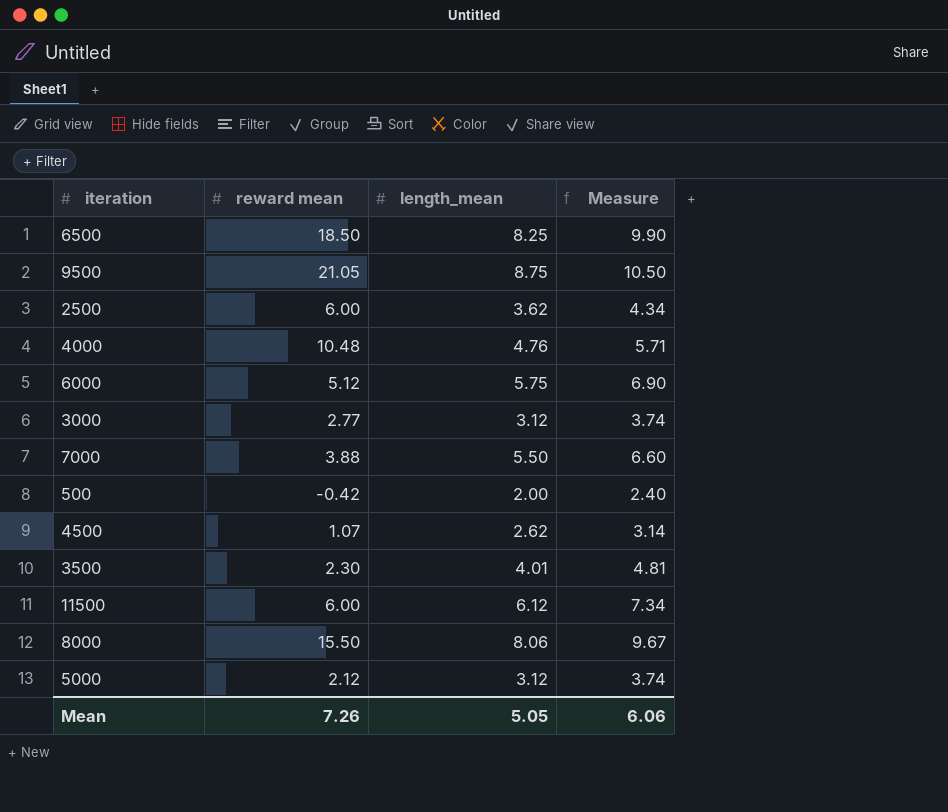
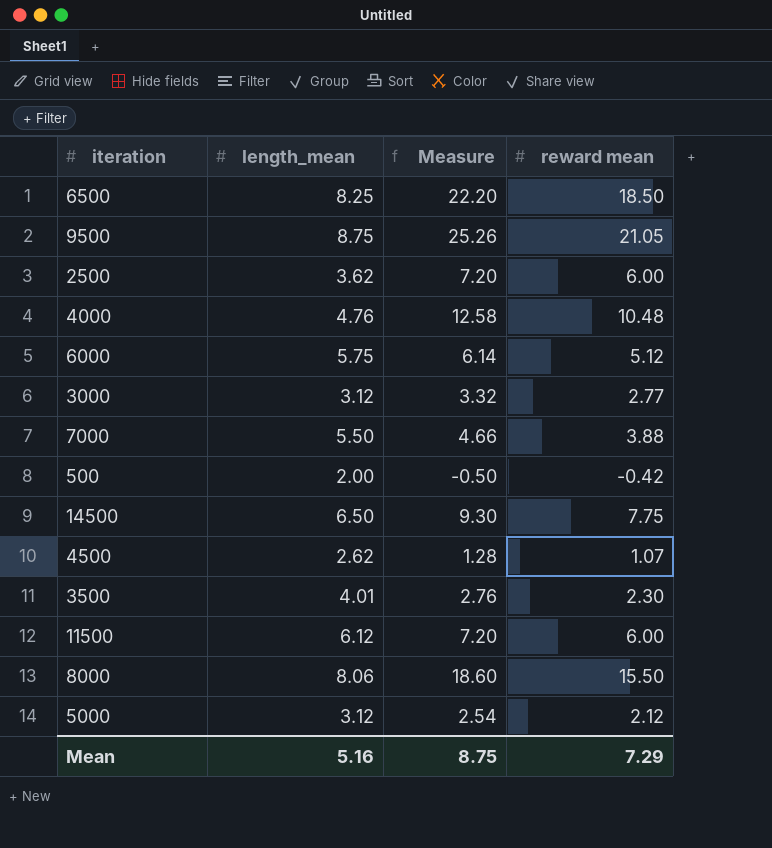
column Measure | formula: [length_mean] * 1.2 -> [reward mean] * 1.2
column reward mean | position: 2 -> 4
row 14500: none -> 6.50 | 9.30 | 7.75
Mean | length_mean: 5.05 -> 5.16
Mean | Measure: 6.06 -> 8.75
Mean | reward mean: 7.26 -> 7.29

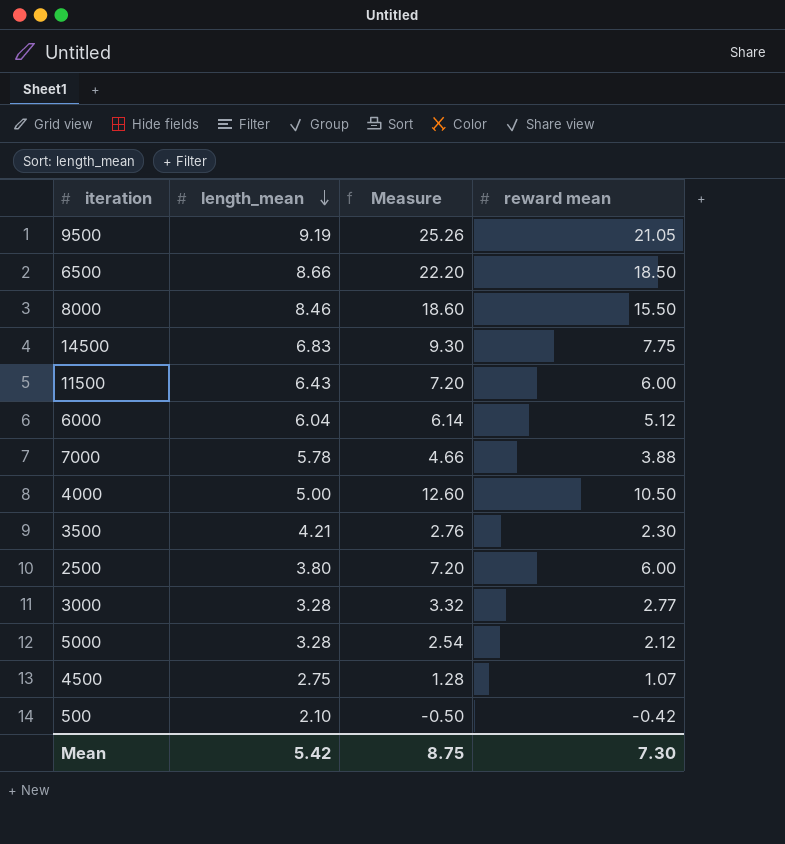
row order: none -> length_mean descending
9500 | length_mean: 8.75 -> 9.19
6500 | length_mean: 8.25 -> 8.66
8000 | length_mean: 8.06 -> 8.46
14500 | length_mean: 6.50 -> 6.83
11500 | length_mean: 6.12 -> 6.43
6000 | length_mean: 5.75 -> 6.04
7000 | length_mean: 5.50 -> 5.78
4000 | length_mean: 4.76 -> 5.00
4000 | Measure: 12.58 -> 12.60
4000 | reward mean: 10.48 -> 10.50
3500 | length_mean: 4.01 -> 4.21
2500 | length_mean: 3.62 -> 3.80
3000 | length_mean: 3.12 -> 3.28
5000 | length_mean: 3.12 -> 3.28
4500 | length_mean: 2.62 -> 2.75
500 | length_mean: 2.00 -> 2.10
Mean | length_mean: 5.16 -> 5.42
Mean | reward mean: 7.29 -> 7.30

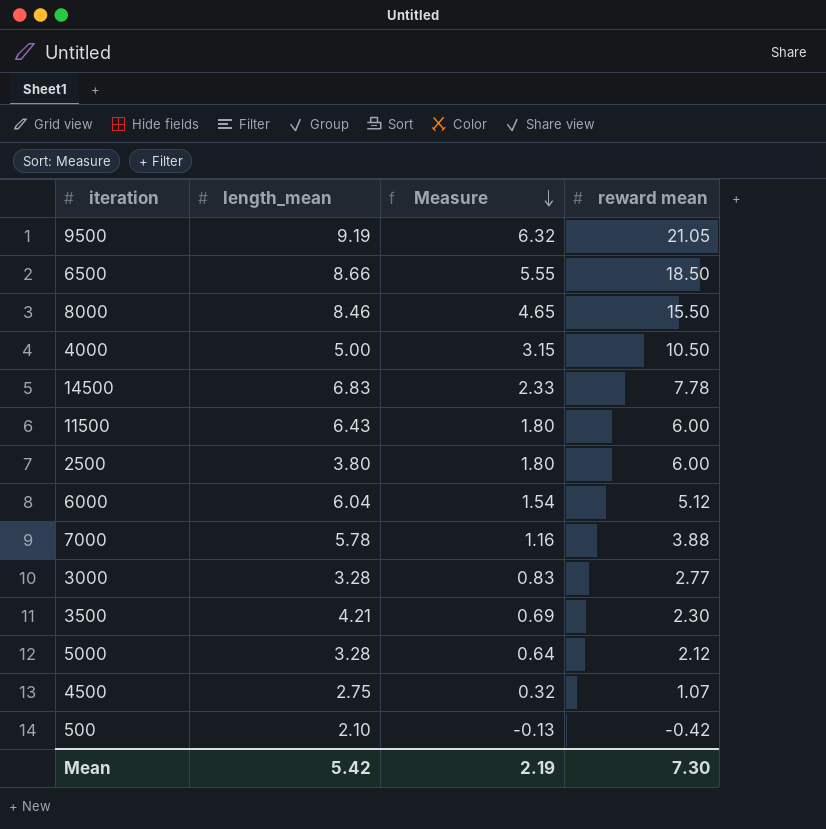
row order: length_mean descending -> Measure descending
column Measure | formula: [reward mean] * 1.2 -> [reward mean] * 0.3
14500 | reward mean: 7.75 -> 7.78
Mean | Measure: 8.75 -> 2.19

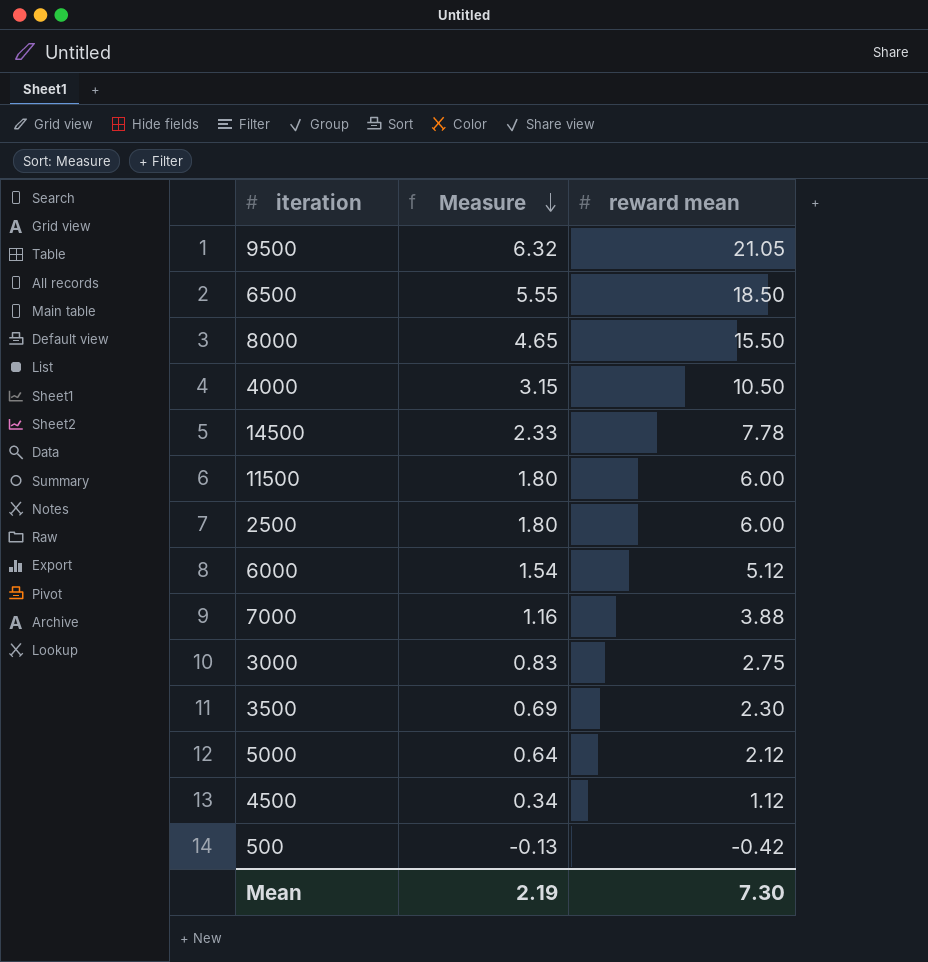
column length_mean | position: 2 -> none
3000 | reward mean: 2.77 -> 2.75
4500 | Measure: 0.32 -> 0.34
4500 | reward mean: 1.07 -> 1.12

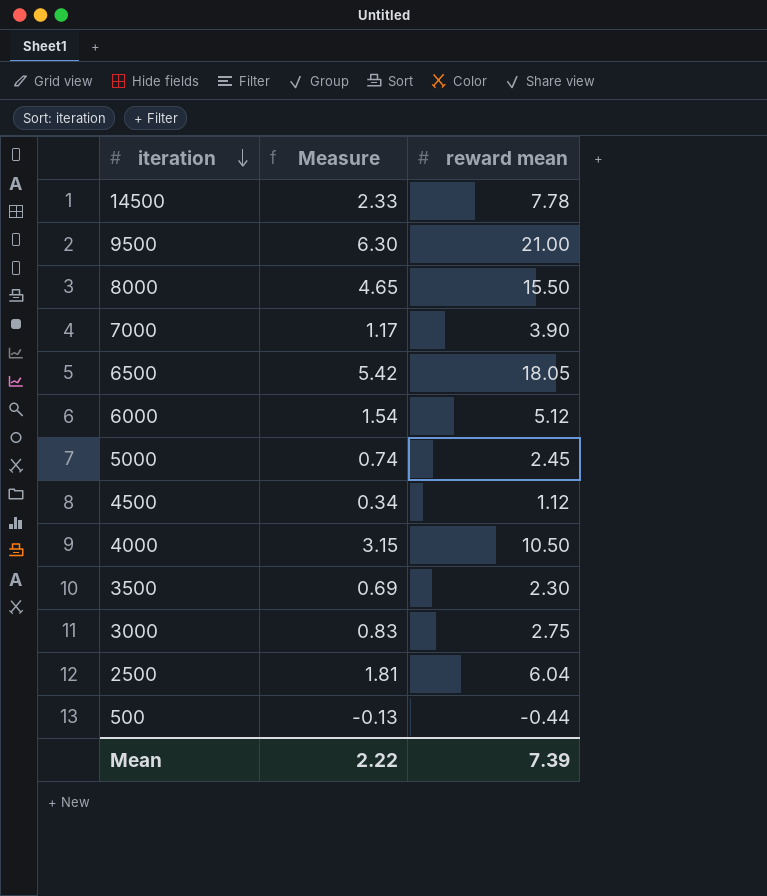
row order: Measure descending -> iteration descending
row 11500: 1.80 | 6.00 -> none
9500 | Measure: 6.32 -> 6.30
9500 | reward mean: 21.05 -> 21.00
7000 | Measure: 1.16 -> 1.17
7000 | reward mean: 3.88 -> 3.90
6500 | Measure: 5.55 -> 5.42
6500 | reward mean: 18.50 -> 18.05
5000 | Measure: 0.64 -> 0.74
5000 | reward mean: 2.12 -> 2.45
2500 | Measure: 1.80 -> 1.81
2500 | reward mean: 6.00 -> 6.04
500 | reward mean: -0.42 -> -0.44
Mean | Measure: 2.19 -> 2.22
Mean | reward mean: 7.30 -> 7.39

